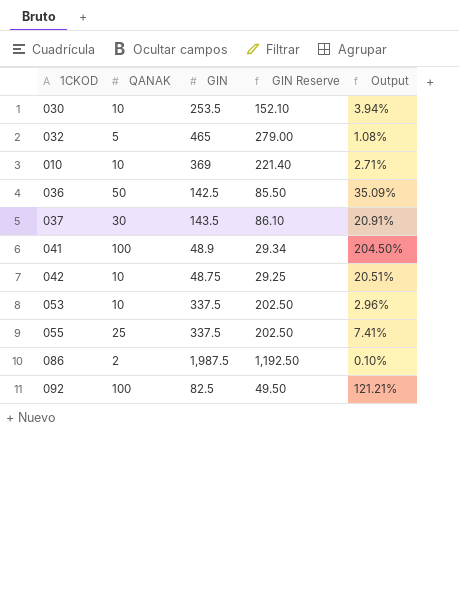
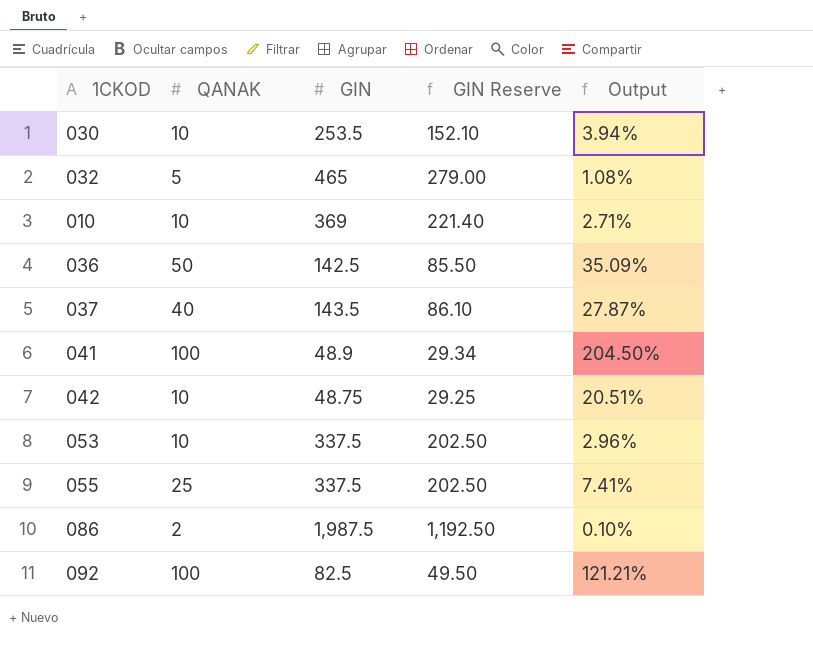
037 | QANAK: 30 -> 40
037 | Output: 20.91% -> 27.87%

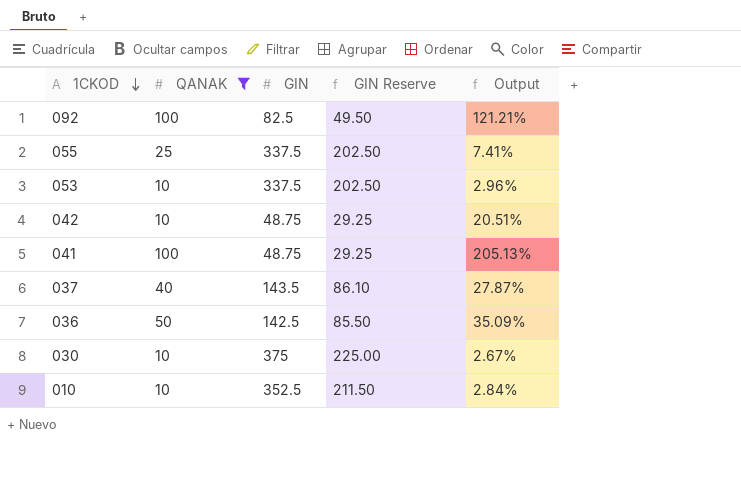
filter: none -> QANAK >= 10
row order: none -> 1CKOD descending
041 | GIN: 48.9 -> 48.75
041 | GIN Reserve: 29.34 -> 29.25
041 | Output: 204.50% -> 205.13%
030 | GIN: 253.5 -> 375
030 | GIN Reserve: 152.10 -> 225.00
030 | Output: 3.94% -> 2.67%
010 | GIN: 369 -> 352.5
010 | GIN Reserve: 221.40 -> 211.50
010 | Output: 2.71% -> 2.84%

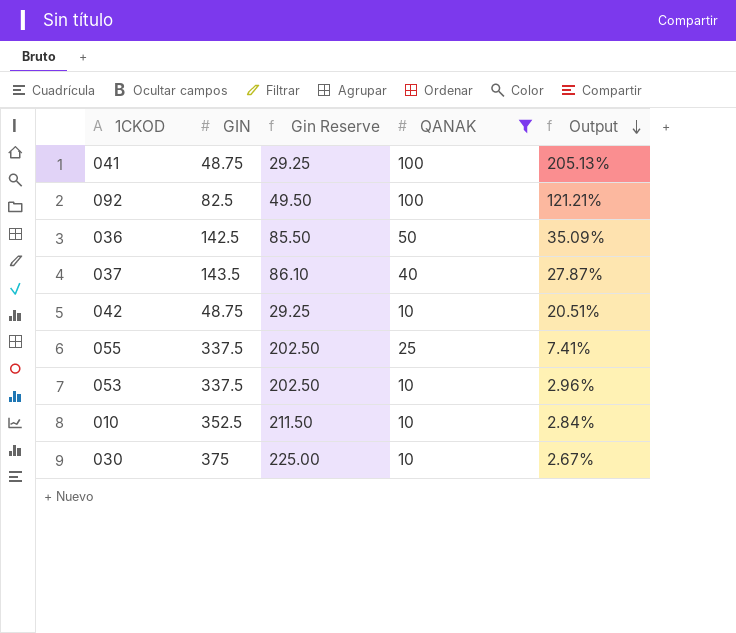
row order: 1CKOD descending -> Output descending
column name: GIN Reserve -> Gin Reserve
column QANAK | position: 2 -> 4

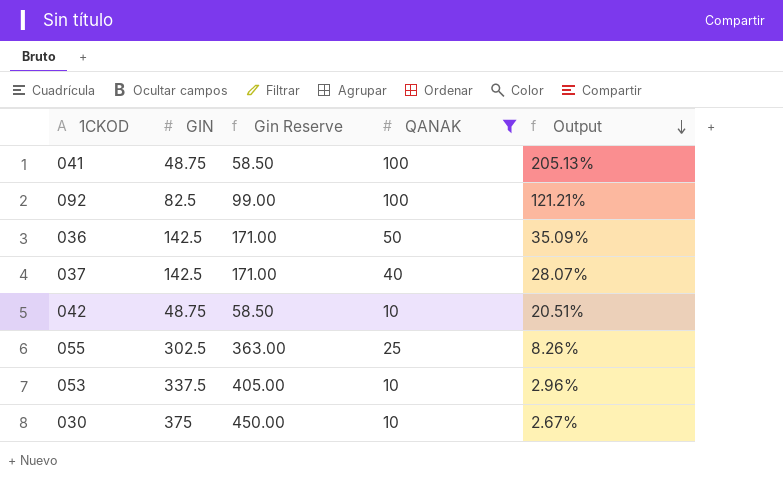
column Gin Reserve | formula: [GIN] * 0.6 -> [GIN] * 1.2
row 010: 352.5 | 211.50 | 10 | 2.84% -> none
037 | GIN: 143.5 -> 142.5
037 | Output: 27.87% -> 28.07%
055 | GIN: 337.5 -> 302.5
055 | Output: 7.41% -> 8.26%

